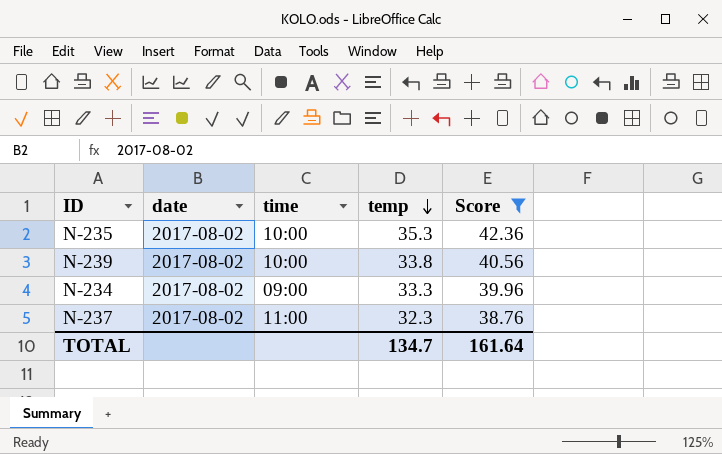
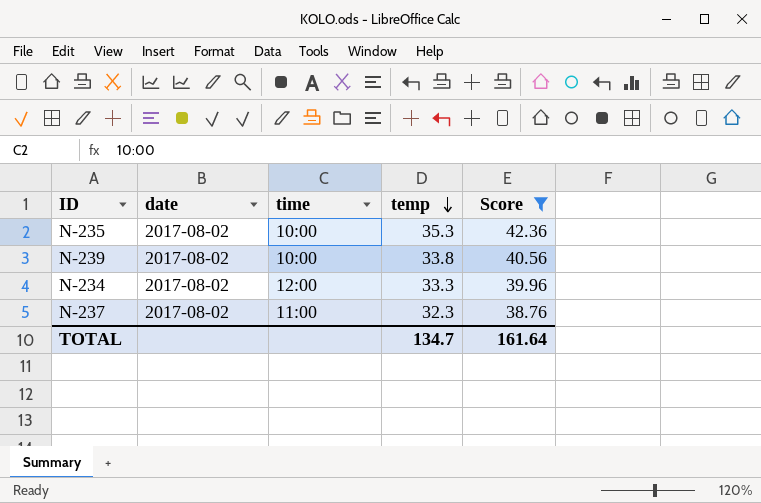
N-234 | time: 09:00 -> 12:00

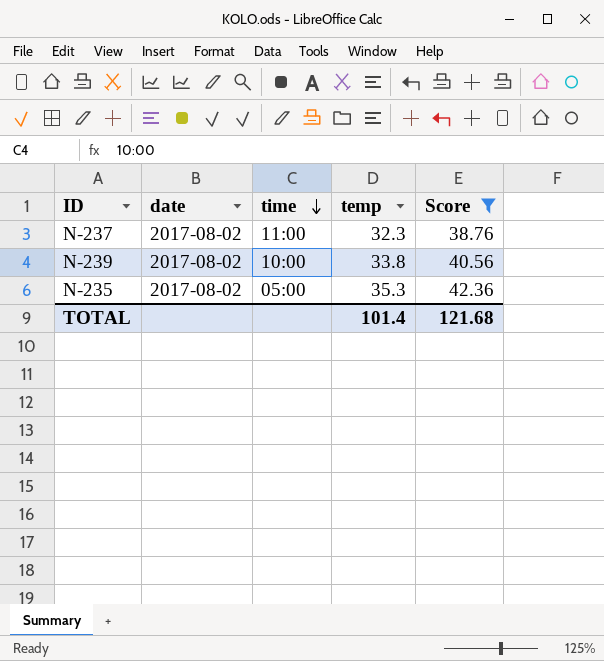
row order: temp descending -> time descending
row N-234: 2017-08-02 | 12:00 | 33.3 | 39.96 -> none
N-235 | time: 10:00 -> 05:00
TOTAL | temp: 134.7 -> 101.4
TOTAL | Score: 161.64 -> 121.68

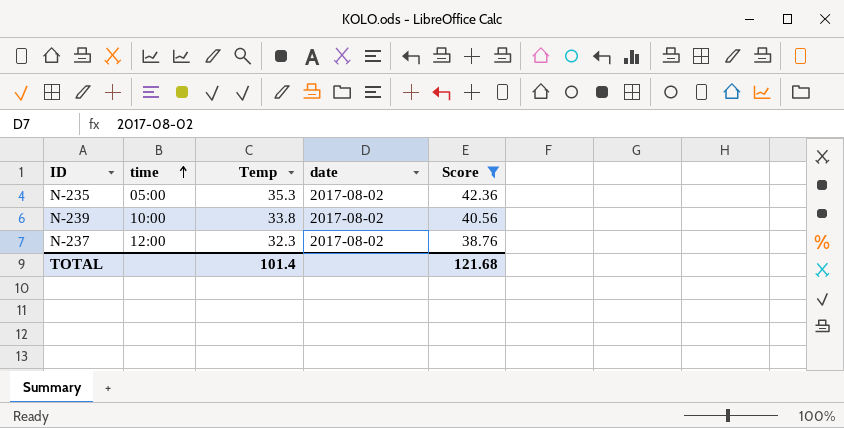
row order: time descending -> time ascending
column name: temp -> Temp
column date | position: 2 -> 4
N-237 | time: 11:00 -> 12:00

